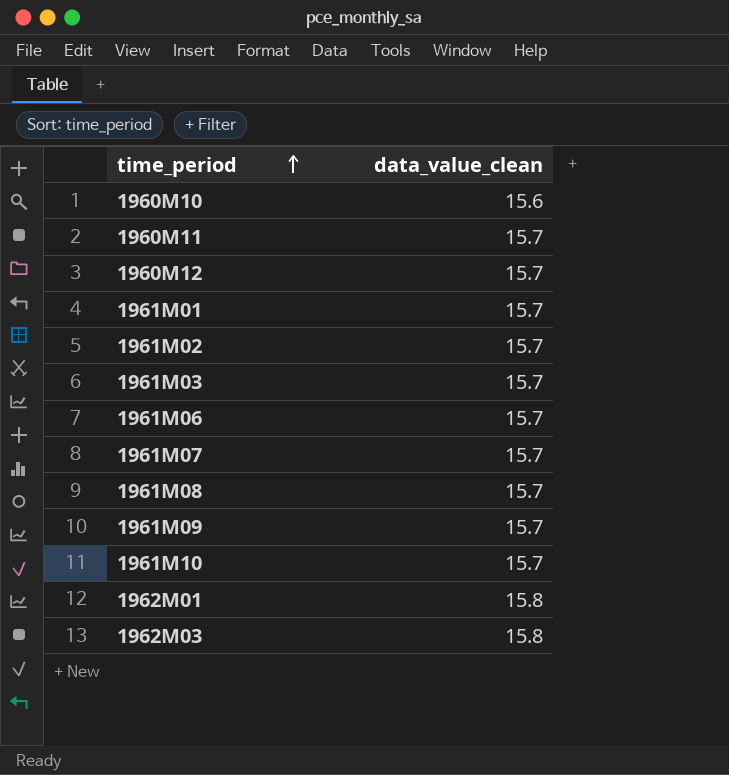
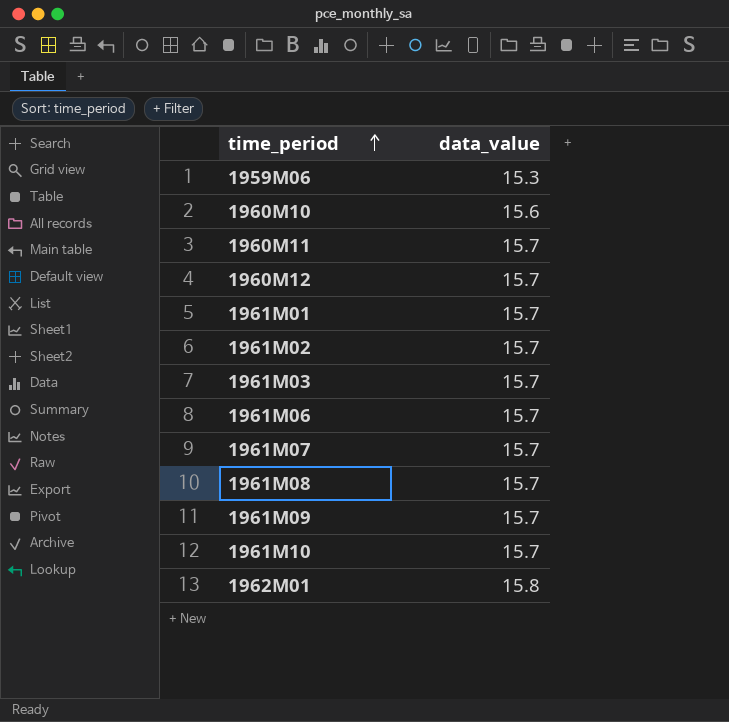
column name: data_value_clean -> data_value
row 1962M03: 15.8 -> none
row 1959M06: none -> 15.3

